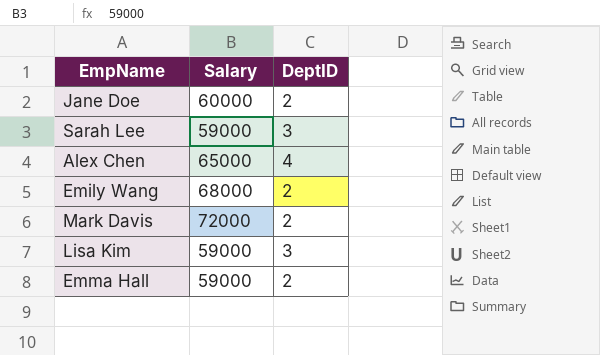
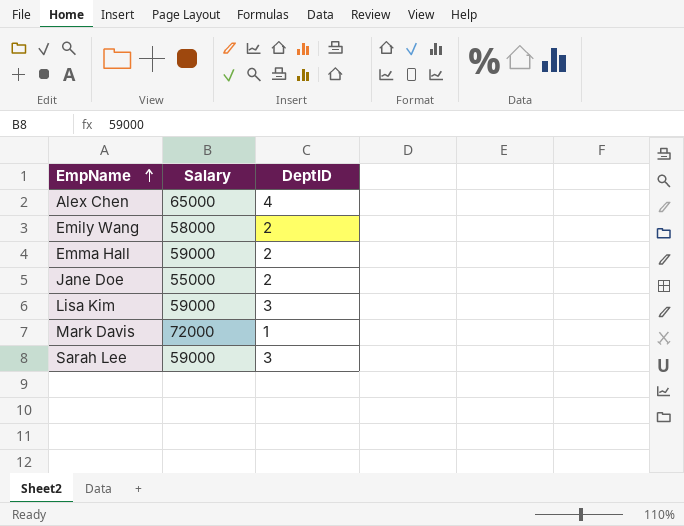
row order: none -> EmpName ascending
Emily Wang | Salary: 68000 -> 58000
Jane Doe | Salary: 60000 -> 55000
Mark Davis | DeptID: 2 -> 1

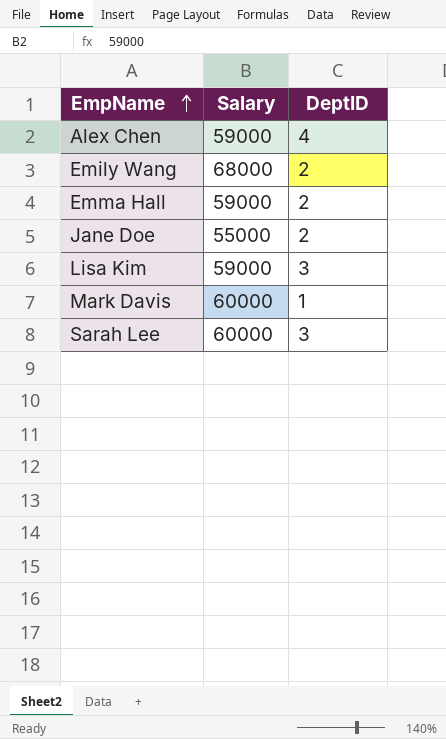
Alex Chen | Salary: 65000 -> 59000
Emily Wang | Salary: 58000 -> 68000
Mark Davis | Salary: 72000 -> 60000
Sarah Lee | Salary: 59000 -> 60000

